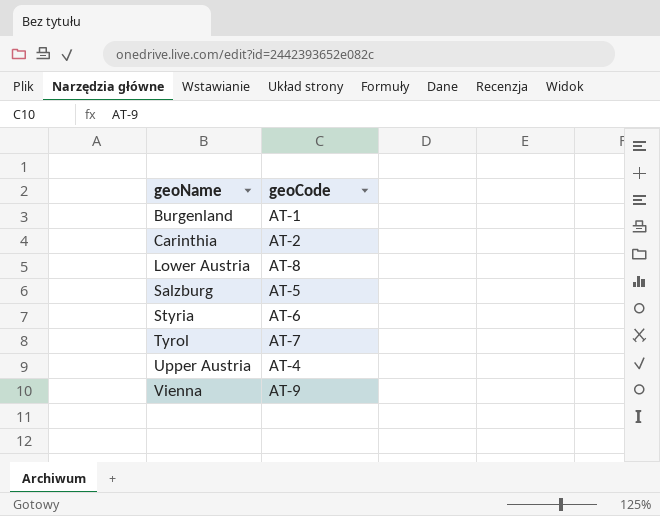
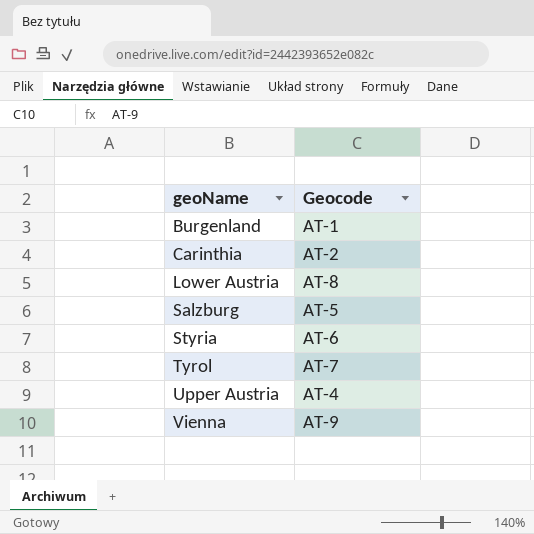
column name: geoCode -> Geocode

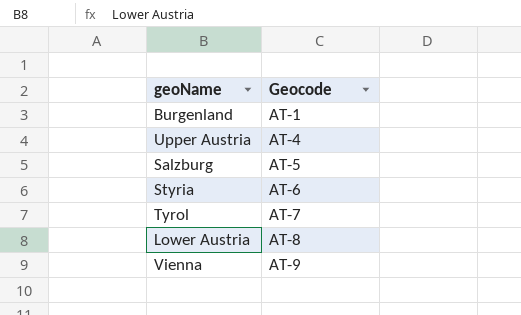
row order: geoName ascending -> Geocode ascending
row Carinthia: AT-2 -> none

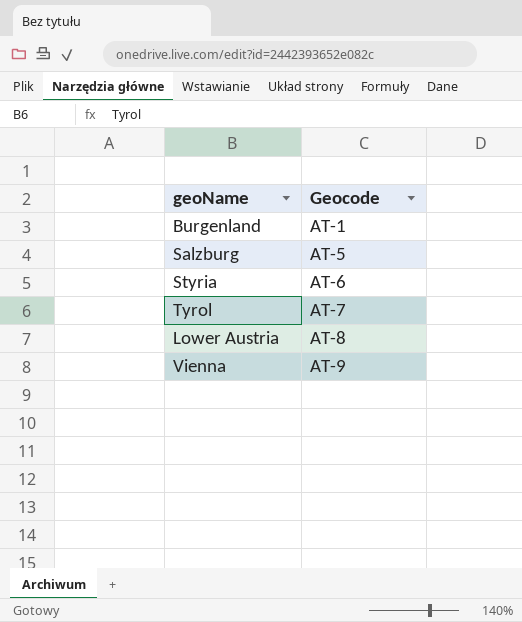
row Upper Austria: AT-4 -> none

